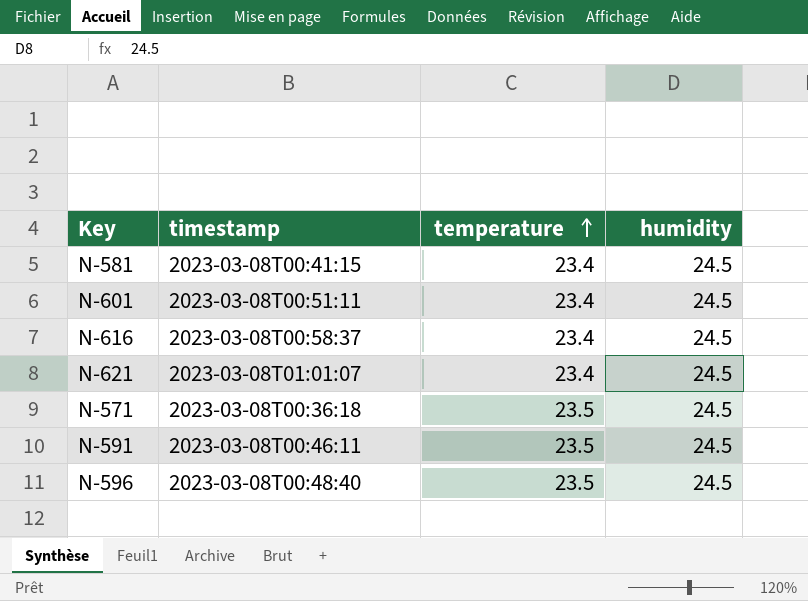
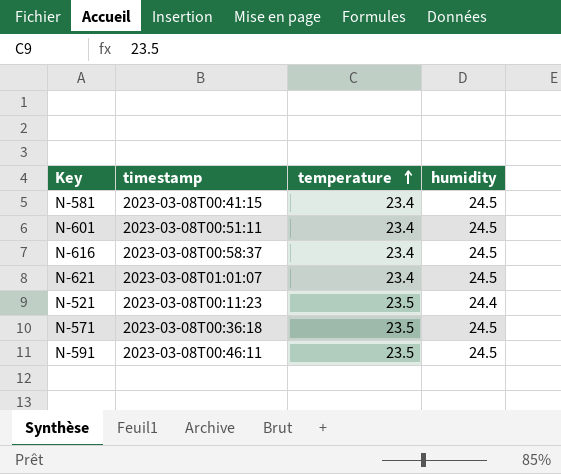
row N-596: 2023-03-08T00:48:40 | 23.5 | 24.5 -> none
row N-521: none -> 2023-03-08T00:11:23 | 23.5 | 24.4

